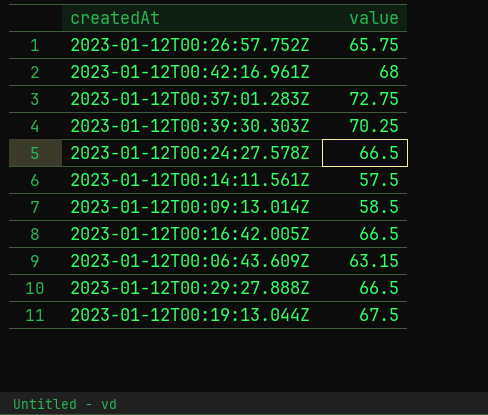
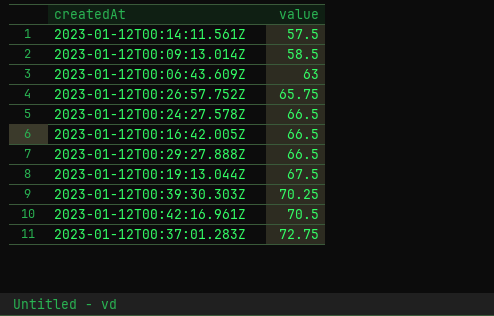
row order: none -> value ascending
2023-01-12T00:06:43.609Z | value: 63.15 -> 63
2023-01-12T00:42:16.961Z | value: 68 -> 70.5

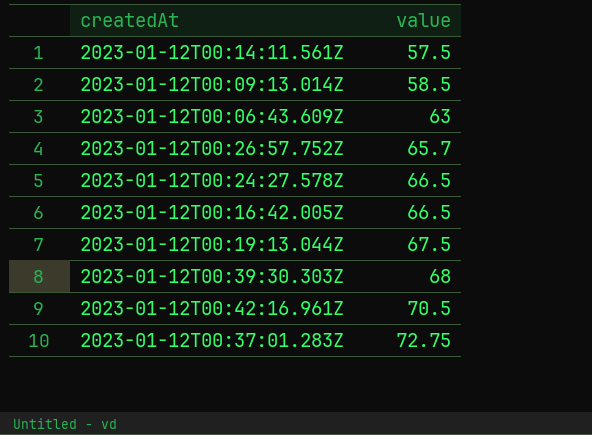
row 2023-01-12T00:29:27.888Z: 66.5 -> none
2023-01-12T00:26:57.752Z | value: 65.75 -> 65.7
2023-01-12T00:39:30.303Z | value: 70.25 -> 68

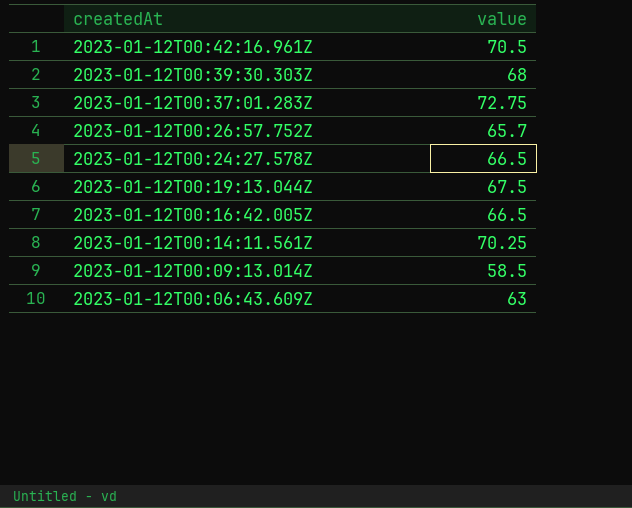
row order: value ascending -> createdAt descending
2023-01-12T00:14:11.561Z | value: 57.5 -> 70.25

